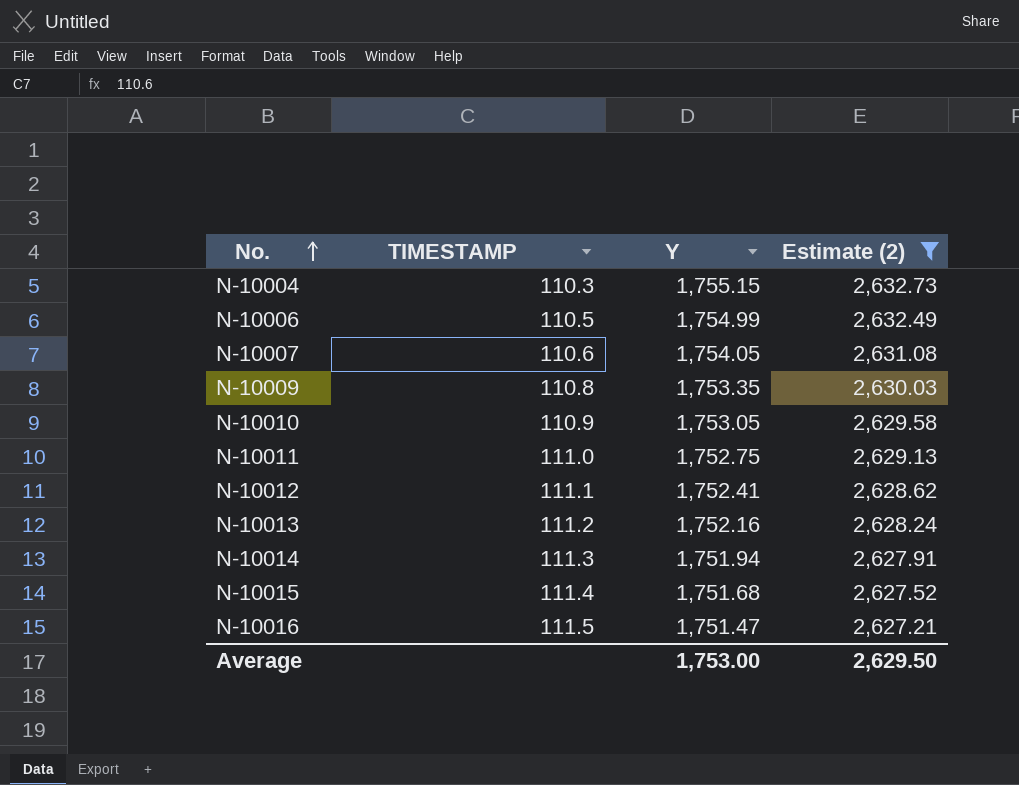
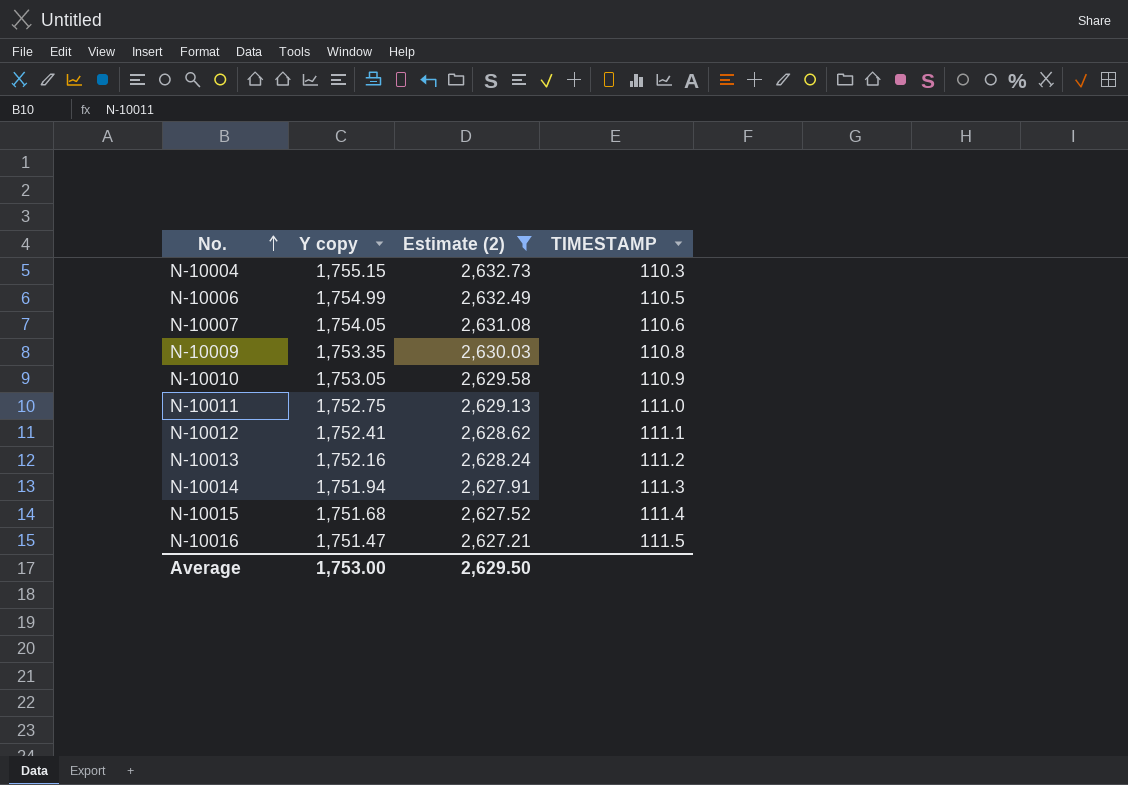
column name: Y -> Y copy
column TIMESTAMP | position: 2 -> 4

